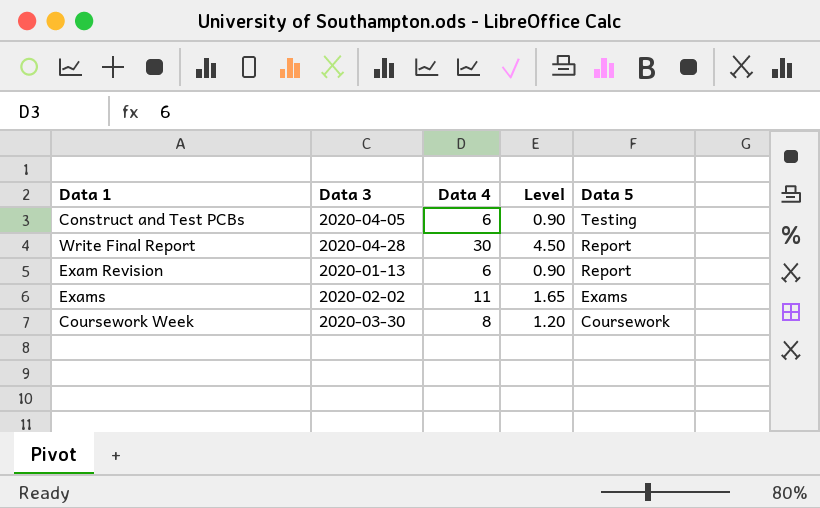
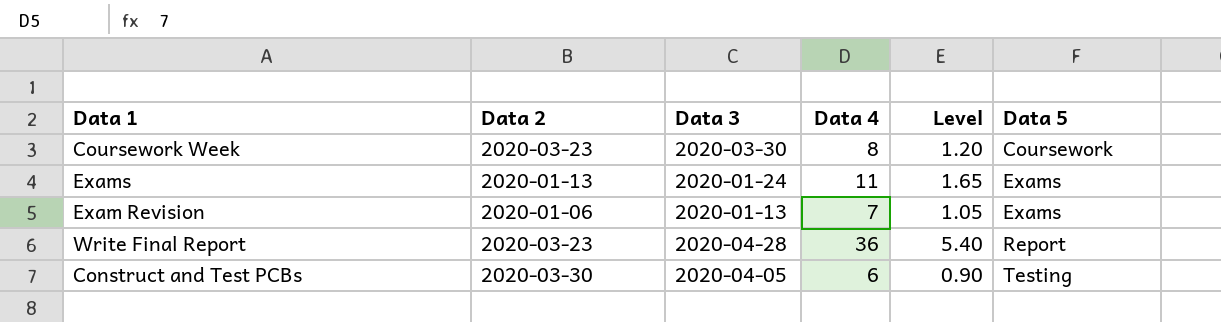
row order: Data 5 descending -> Data 5 ascending
column Data 2 | position: none -> 2
Exams | Data 3: 2020-02-02 -> 2020-01-24
Exam Revision | Data 4: 6 -> 7
Exam Revision | Level: 0.90 -> 1.05
Exam Revision | Data 5: Report -> Exams
Write Final Report | Data 4: 30 -> 36
Write Final Report | Level: 4.50 -> 5.40

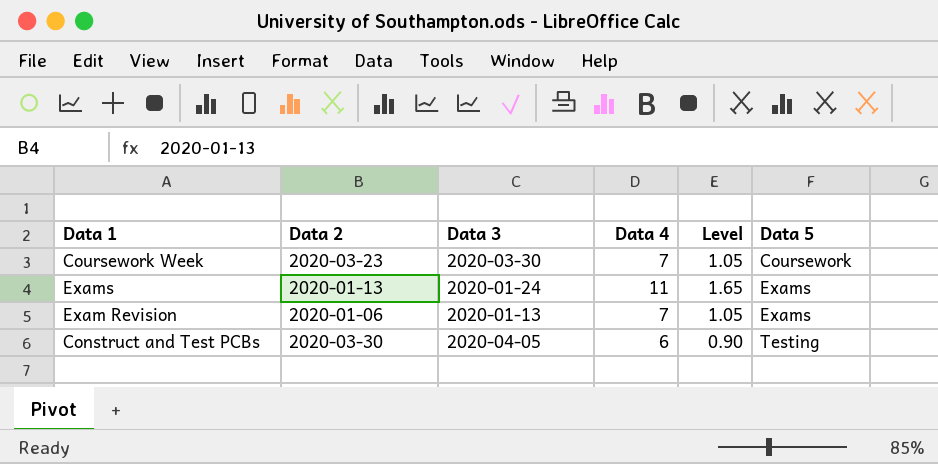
row Write Final Report: 2020-03-23 | 2020-04-28 | 36 | 5.40 | Report -> none
Coursework Week | Data 4: 8 -> 7
Coursework Week | Level: 1.20 -> 1.05

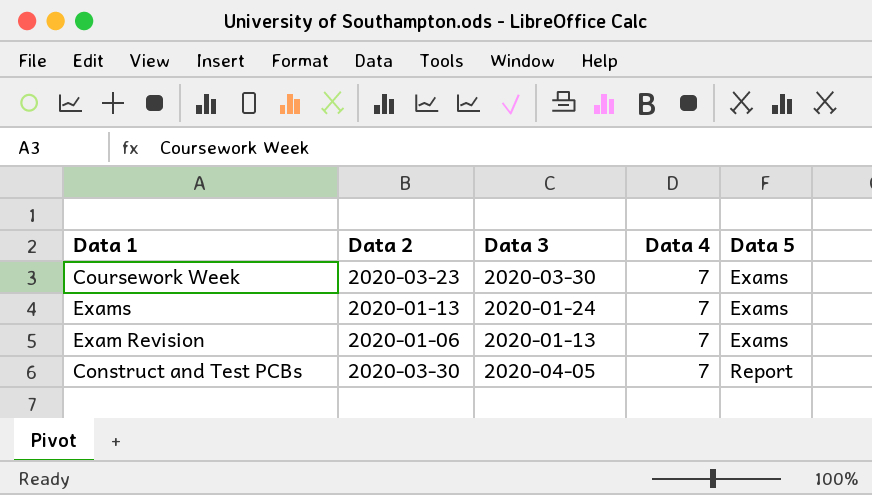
column Level | formula: [Data 4] * 0.15 -> none
Coursework Week | Data 5: Coursework -> Exams
Exams | Data 4: 11 -> 7
Construct and Test PCBs | Data 4: 6 -> 7
Construct and Test PCBs | Data 5: Testing -> Report

